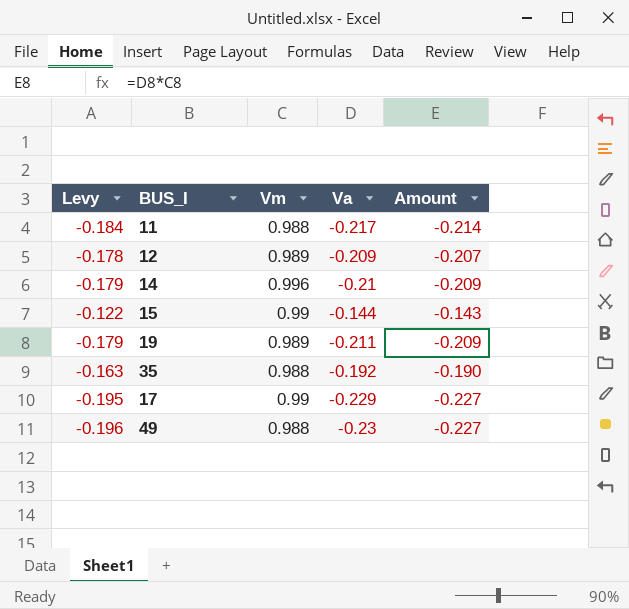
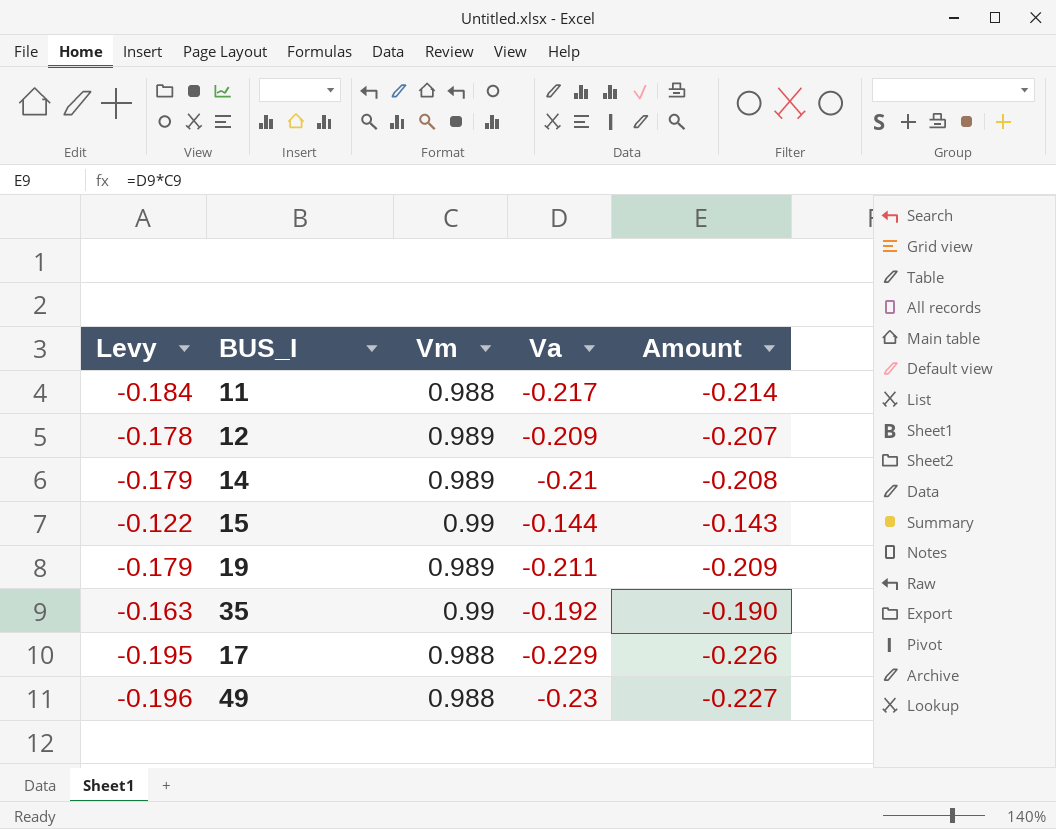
14 | Vm: 0.996 -> 0.989
14 | Amount: -0.209 -> -0.208
35 | Vm: 0.988 -> 0.99
17 | Vm: 0.99 -> 0.988
17 | Amount: -0.227 -> -0.226

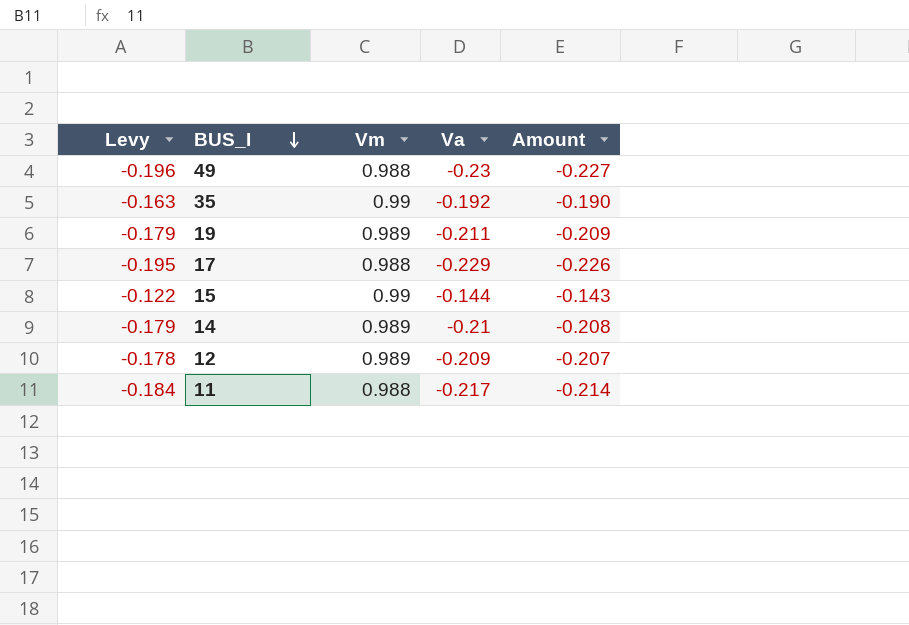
row order: none -> BUS_I descending

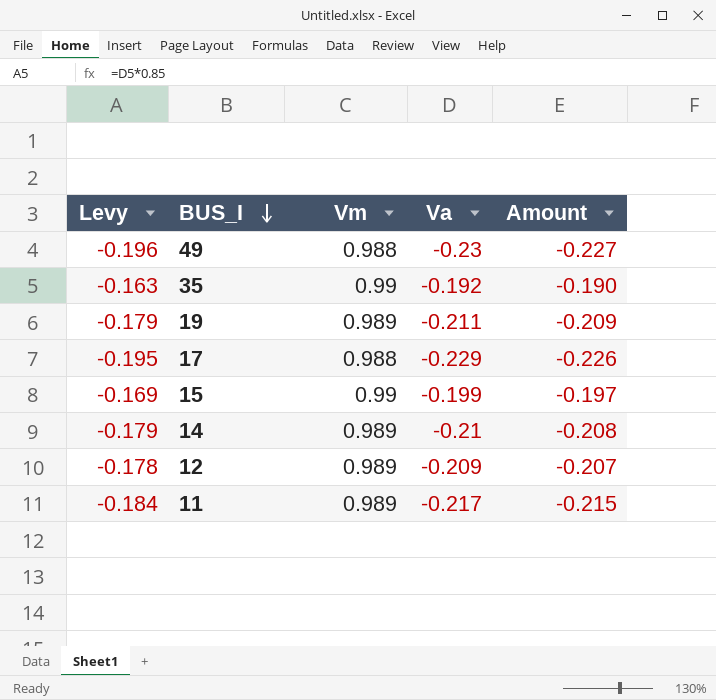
15 | Levy: -0.122 -> -0.169
15 | Va: -0.144 -> -0.199
15 | Amount: -0.143 -> -0.197
11 | Vm: 0.988 -> 0.989
11 | Amount: -0.214 -> -0.215

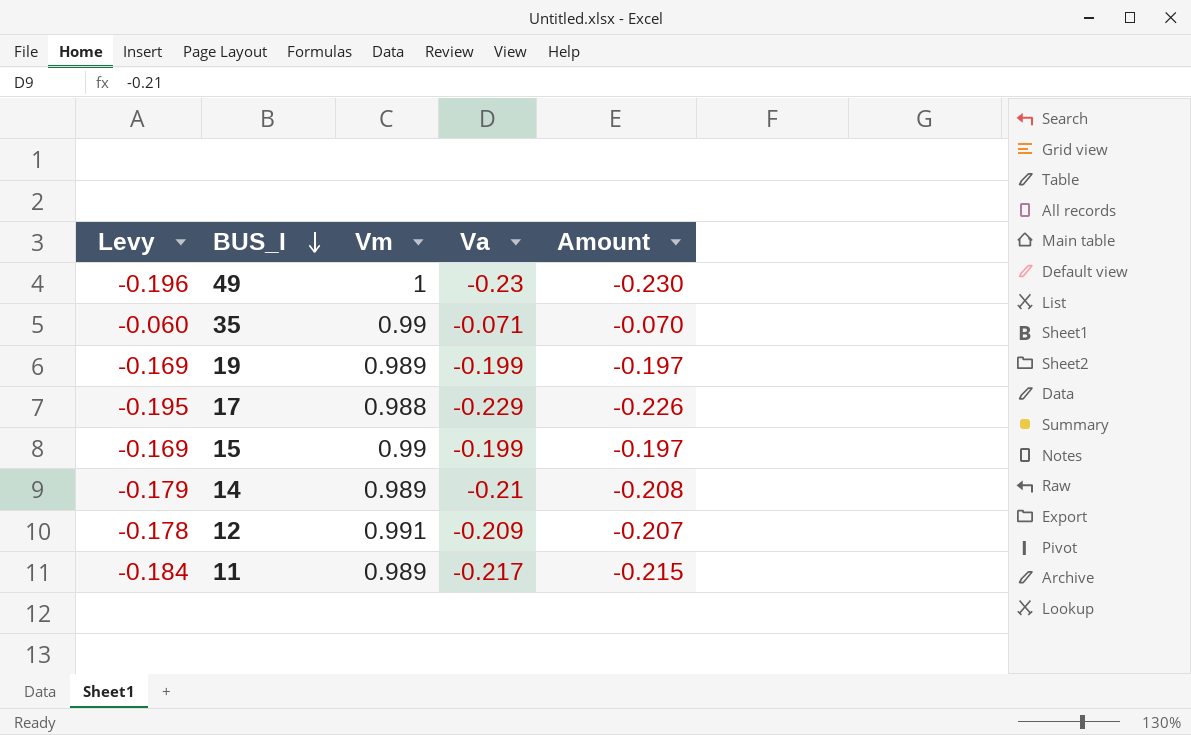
49 | Vm: 0.988 -> 1
49 | Amount: -0.227 -> -0.230
35 | Levy: -0.163 -> -0.060
35 | Va: -0.192 -> -0.071
35 | Amount: -0.190 -> -0.070
19 | Levy: -0.179 -> -0.169
19 | Va: -0.211 -> -0.199
19 | Amount: -0.209 -> -0.197
12 | Vm: 0.989 -> 0.991

